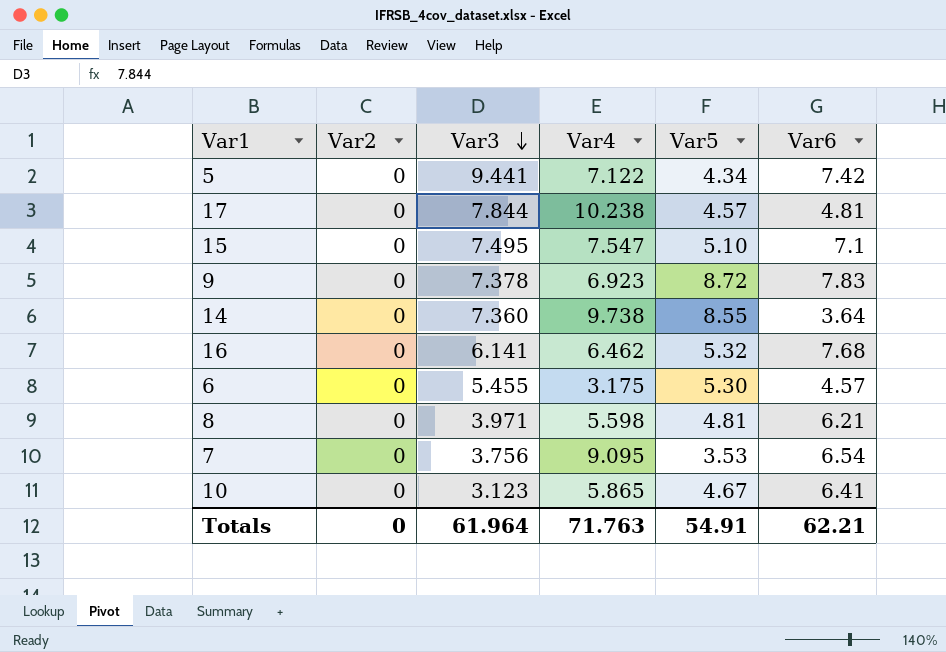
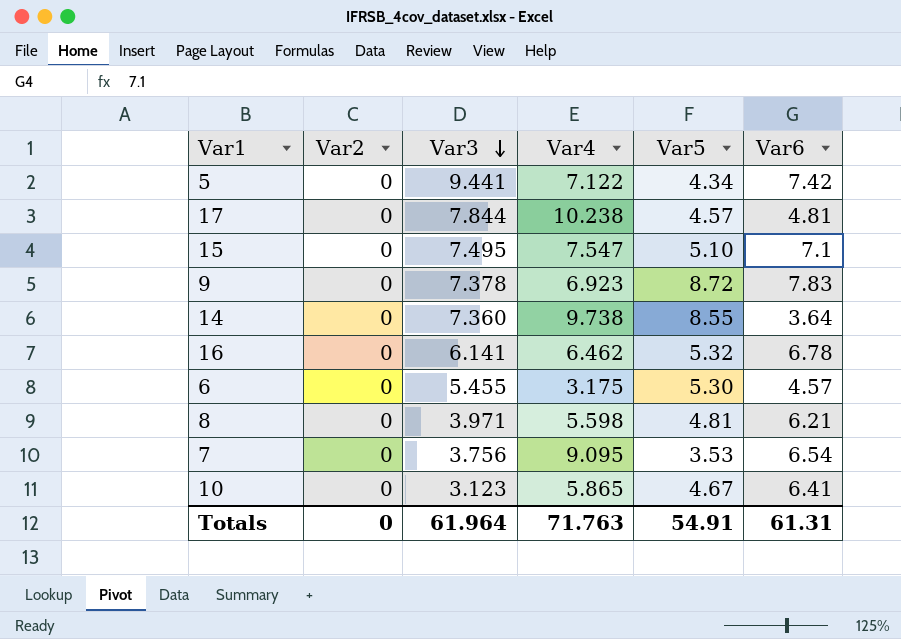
16 | Var6: 7.68 -> 6.78
Totals | Var6: 62.21 -> 61.31

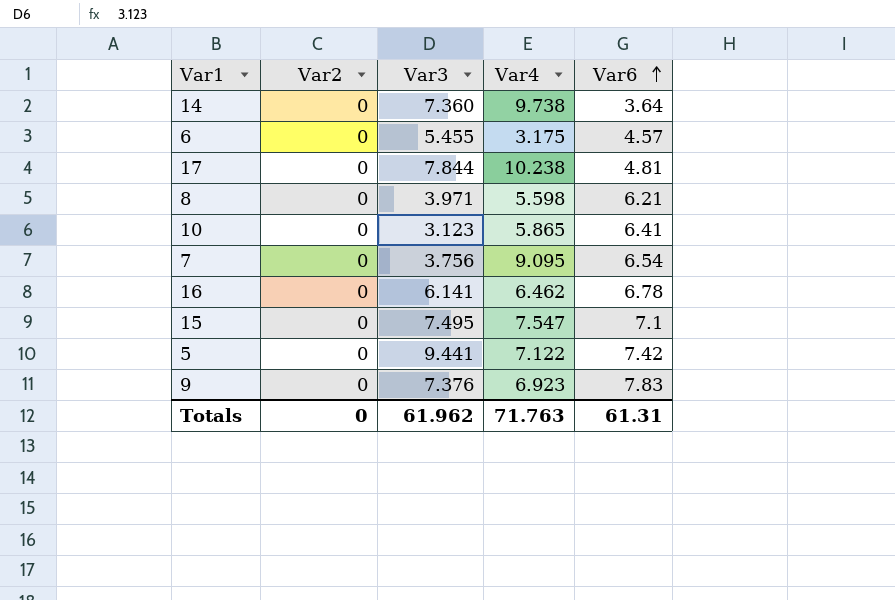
row order: Var3 descending -> Var6 ascending
column Var5 | position: 5 -> none
9 | Var3: 7.378 -> 7.376
Totals | Var3: 61.964 -> 61.962

